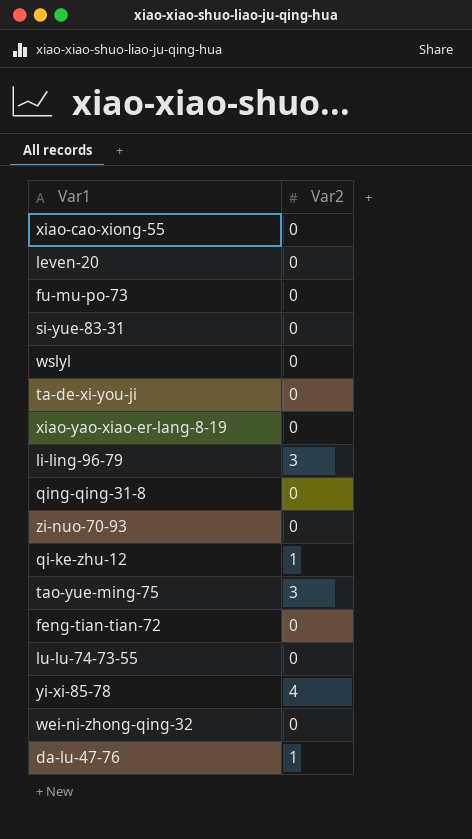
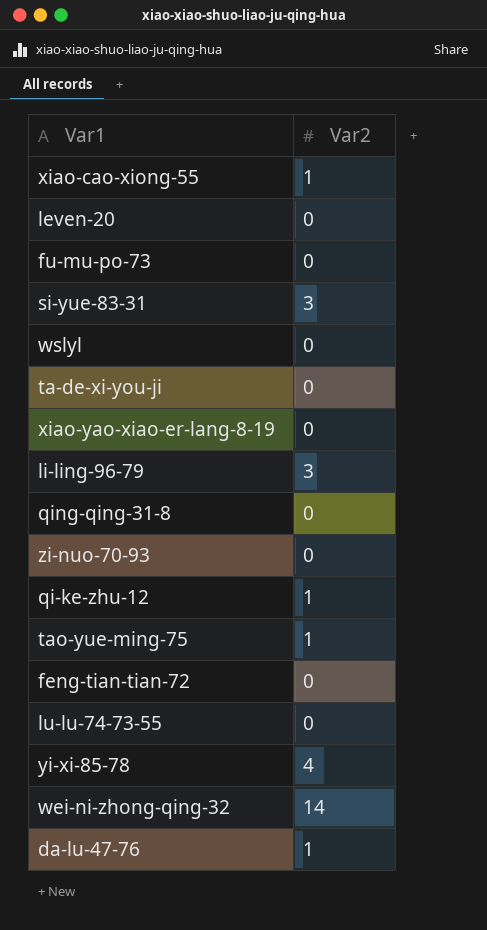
xiao-cao-xiong-55 | Var2: 0 -> 1
si-yue-83-31 | Var2: 0 -> 3
tao-yue-ming-75 | Var2: 3 -> 1
wei-ni-zhong-qing-32 | Var2: 0 -> 14

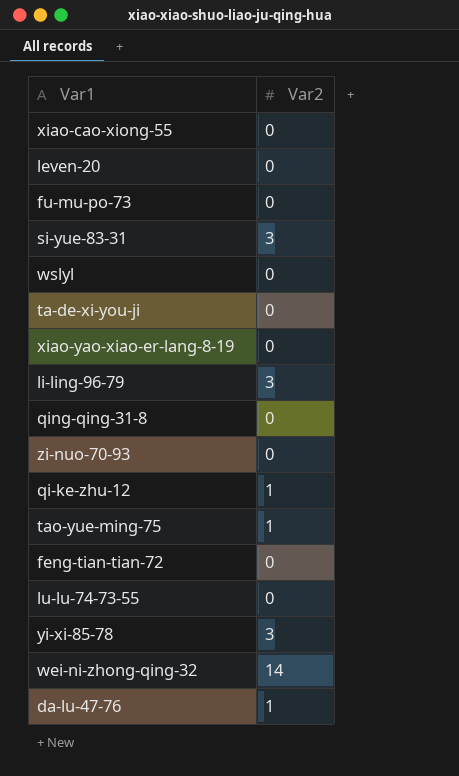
xiao-cao-xiong-55 | Var2: 1 -> 0
yi-xi-85-78 | Var2: 4 -> 3

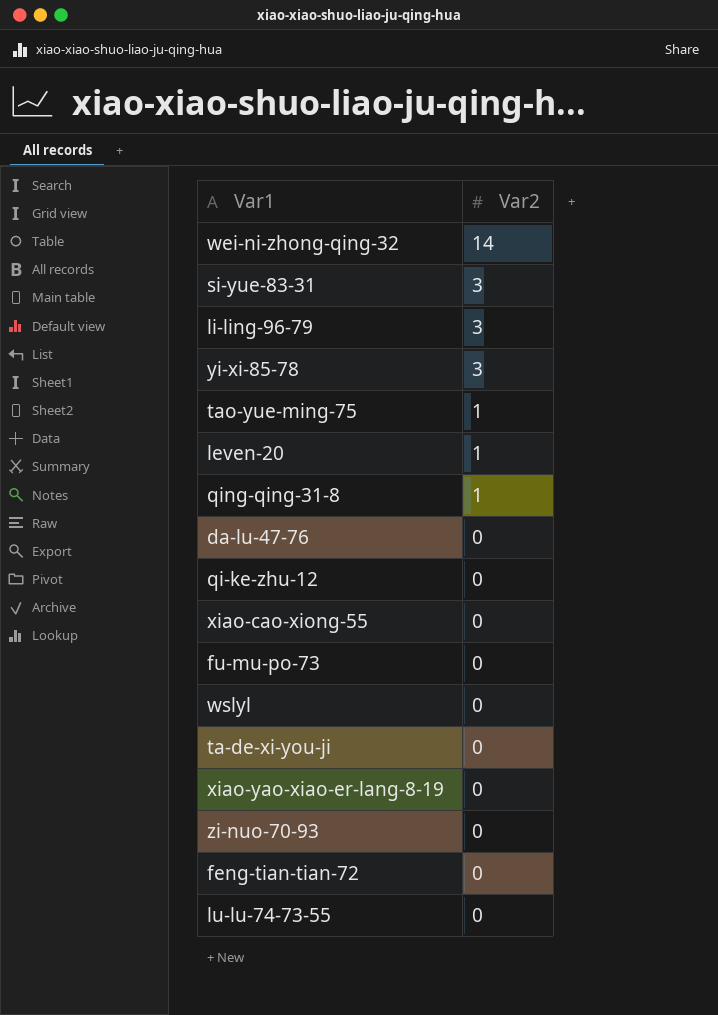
row order: none -> Var2 descending
leven-20 | Var2: 0 -> 1
qing-qing-31-8 | Var2: 0 -> 1
da-lu-47-76 | Var2: 1 -> 0
qi-ke-zhu-12 | Var2: 1 -> 0

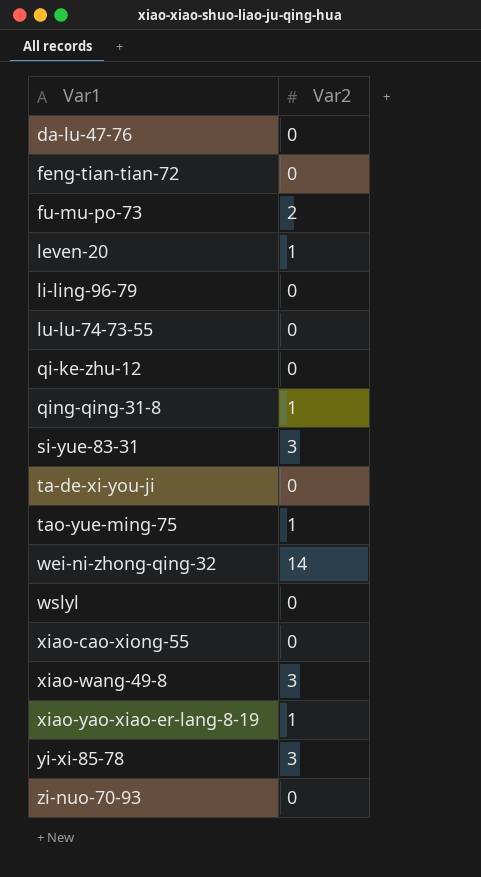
row order: Var2 descending -> Var1 ascending
fu-mu-po-73 | Var2: 0 -> 2
li-ling-96-79 | Var2: 3 -> 0
row xiao-wang-49-8: none -> 3
xiao-yao-xiao-er-lang-8-19 | Var2: 0 -> 1

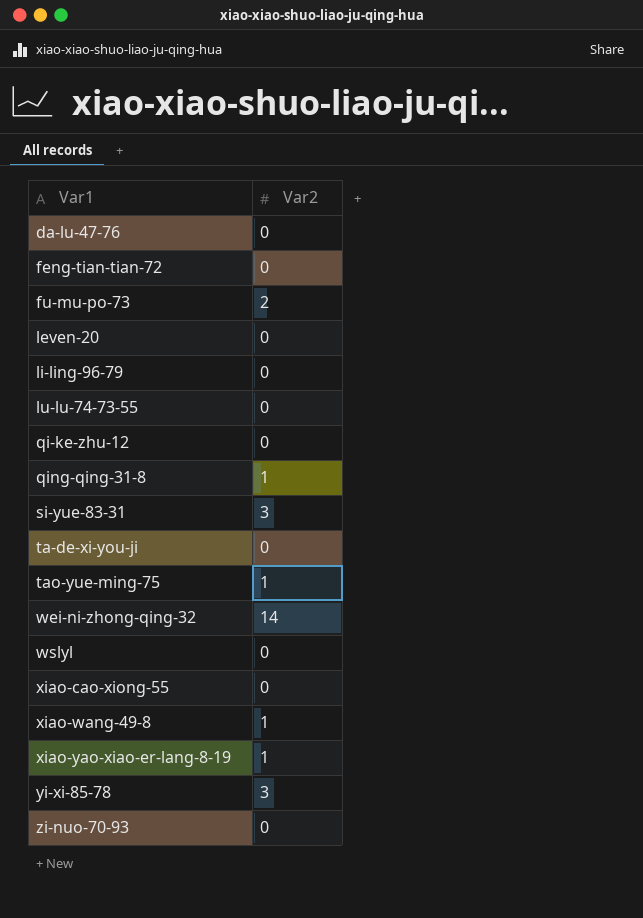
leven-20 | Var2: 1 -> 0
xiao-wang-49-8 | Var2: 3 -> 1

